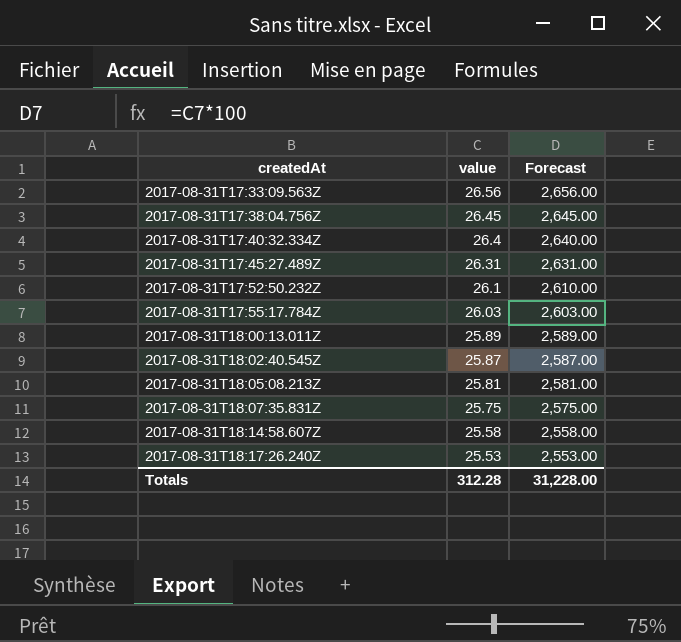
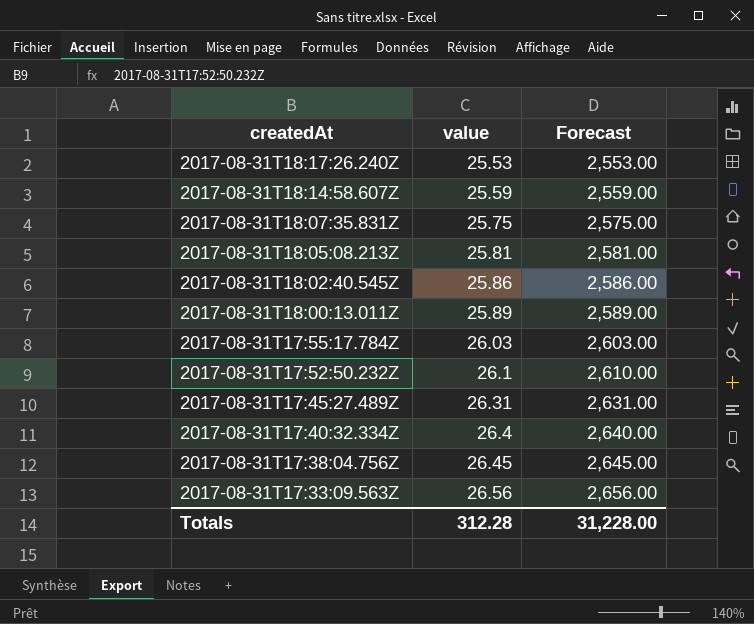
row order: createdAt ascending -> createdAt descending
2017-08-31T18:14:58.607Z | value: 25.58 -> 25.59
2017-08-31T18:14:58.607Z | Forecast: 2,558.00 -> 2,559.00
2017-08-31T18:02:40.545Z | value: 25.87 -> 25.86
2017-08-31T18:02:40.545Z | Forecast: 2,587.00 -> 2,586.00

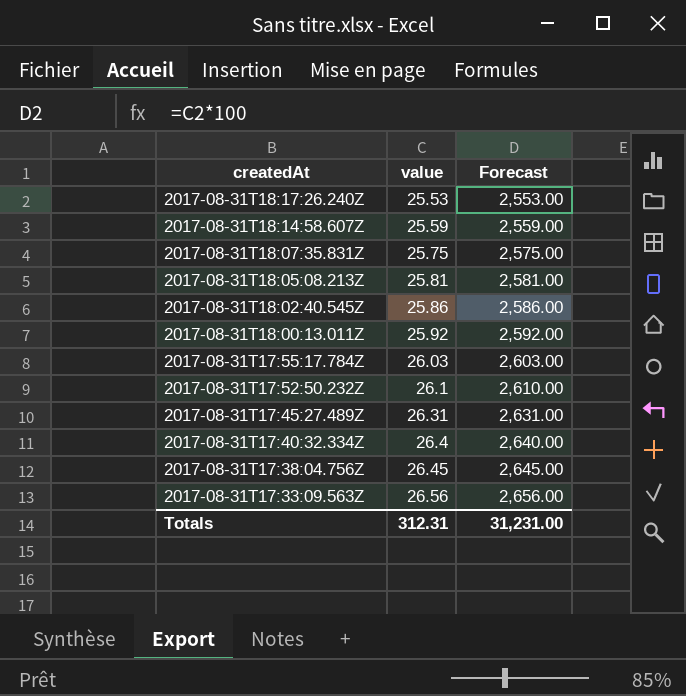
2017-08-31T18:00:13.011Z | value: 25.89 -> 25.92
2017-08-31T18:00:13.011Z | Forecast: 2,589.00 -> 2,592.00
Totals | value: 312.28 -> 312.31
Totals | Forecast: 31,228.00 -> 31,231.00

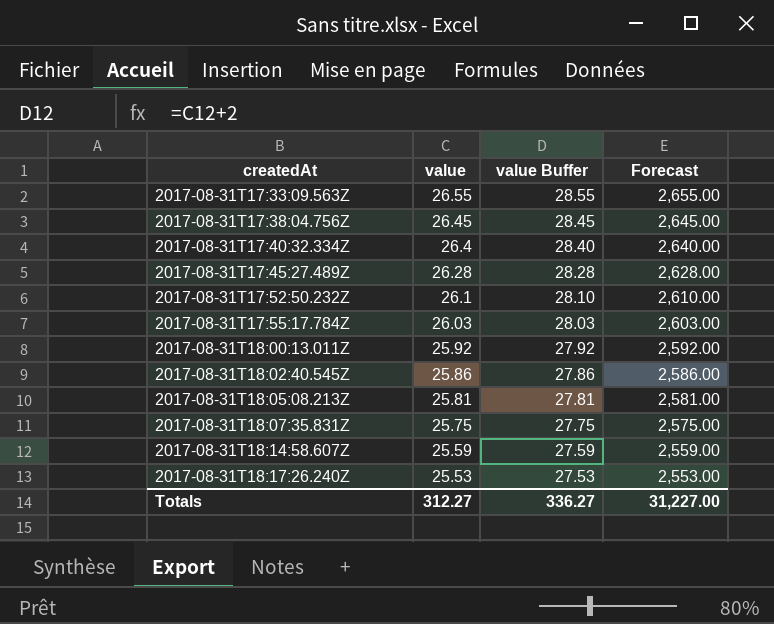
row order: createdAt descending -> createdAt ascending
column value Buffer | formula: none -> [value] + 2
2017-08-31T17:33:09.563Z | value: 26.56 -> 26.55
2017-08-31T17:33:09.563Z | Forecast: 2,656.00 -> 2,655.00
2017-08-31T17:45:27.489Z | value: 26.31 -> 26.28
2017-08-31T17:45:27.489Z | Forecast: 2,631.00 -> 2,628.00
Totals | value: 312.31 -> 312.27
Totals | Forecast: 31,231.00 -> 31,227.00

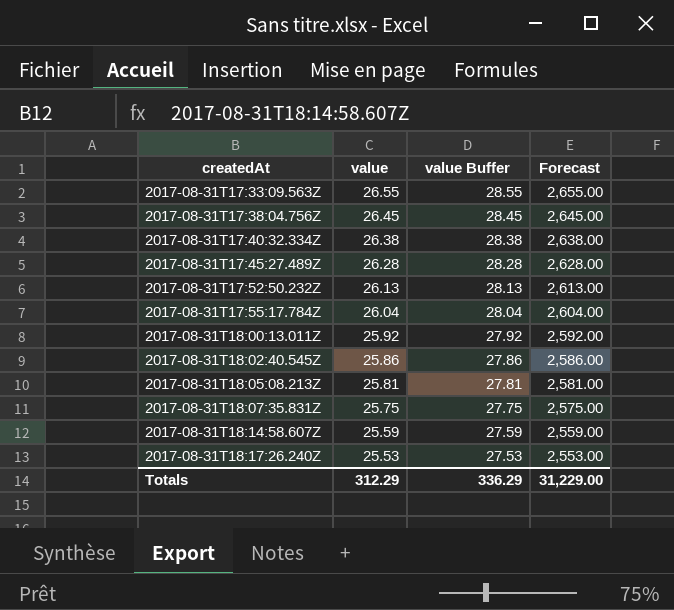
2017-08-31T17:40:32.334Z | value: 26.4 -> 26.38
2017-08-31T17:40:32.334Z | value Buffer: 28.40 -> 28.38
2017-08-31T17:40:32.334Z | Forecast: 2,640.00 -> 2,638.00
2017-08-31T17:52:50.232Z | value: 26.1 -> 26.13
2017-08-31T17:52:50.232Z | value Buffer: 28.10 -> 28.13
2017-08-31T17:52:50.232Z | Forecast: 2,610.00 -> 2,613.00
2017-08-31T17:55:17.784Z | value: 26.03 -> 26.04
2017-08-31T17:55:17.784Z | value Buffer: 28.03 -> 28.04
2017-08-31T17:55:17.784Z | Forecast: 2,603.00 -> 2,604.00
Totals | value: 312.27 -> 312.29
Totals | value Buffer: 336.27 -> 336.29
Totals | Forecast: 31,227.00 -> 31,229.00

